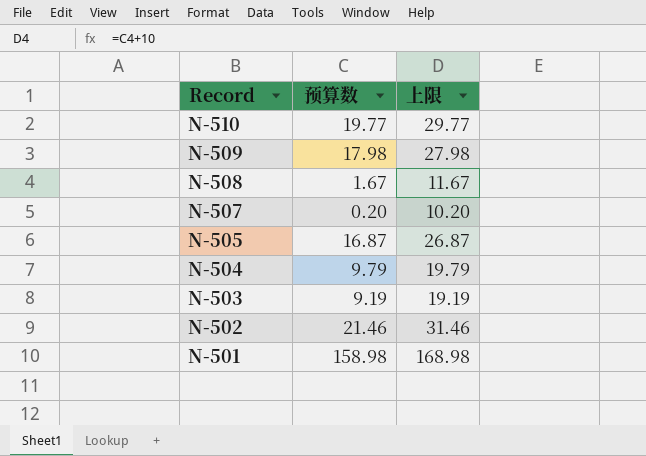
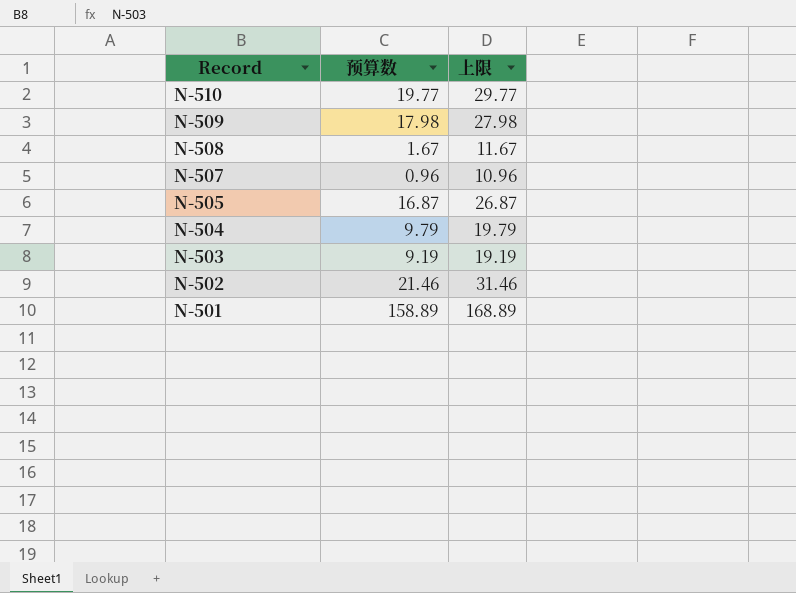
N-507 | 预算数: 0.20 -> 0.96
N-507 | 上限: 10.20 -> 10.96
N-501 | 预算数: 158.98 -> 158.89
N-501 | 上限: 168.98 -> 168.89

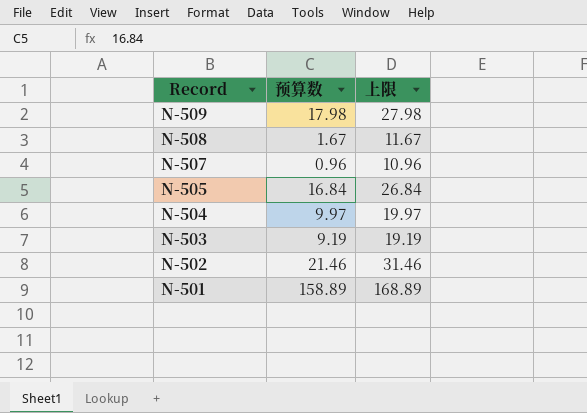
row N-510: 19.77 | 29.77 -> none
N-505 | 预算数: 16.87 -> 16.84
N-505 | 上限: 26.87 -> 26.84
N-504 | 预算数: 9.79 -> 9.97
N-504 | 上限: 19.79 -> 19.97

